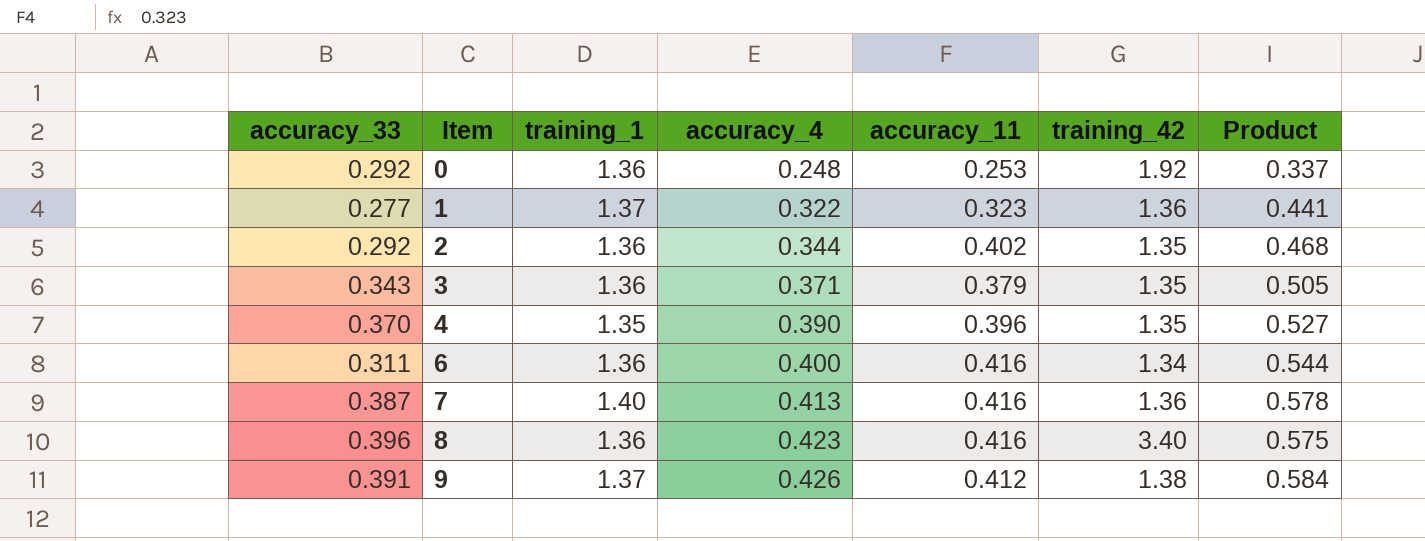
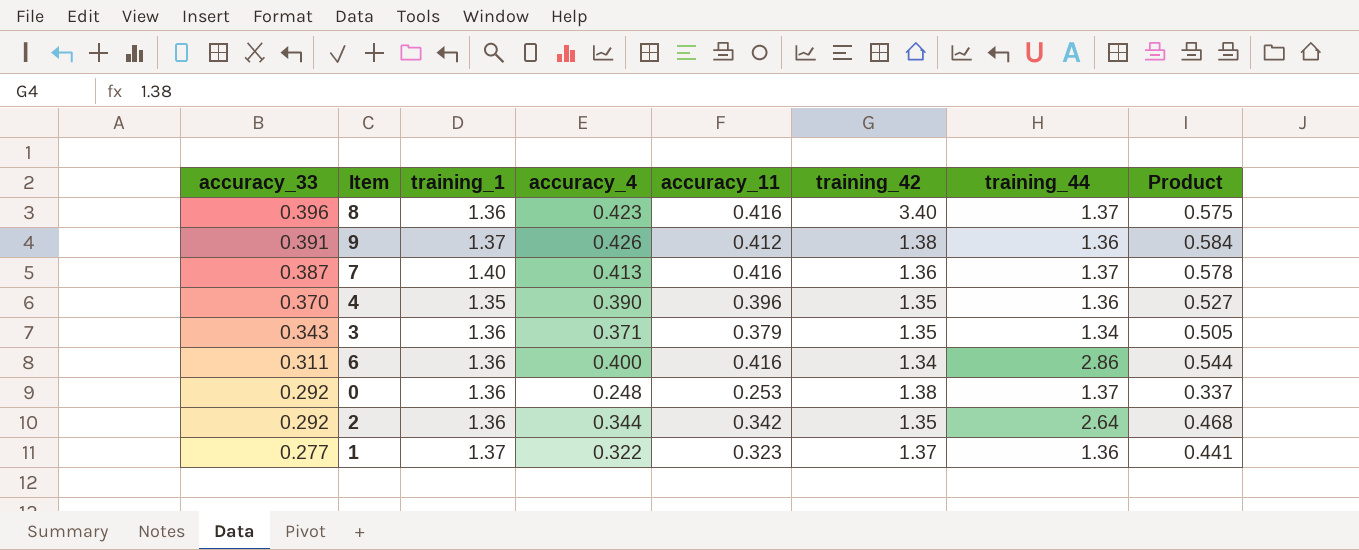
row order: Item ascending -> accuracy_33 descending
column training_44 | position: none -> 7
0 | training_42: 1.92 -> 1.38
2 | accuracy_11: 0.402 -> 0.342
1 | training_42: 1.36 -> 1.37

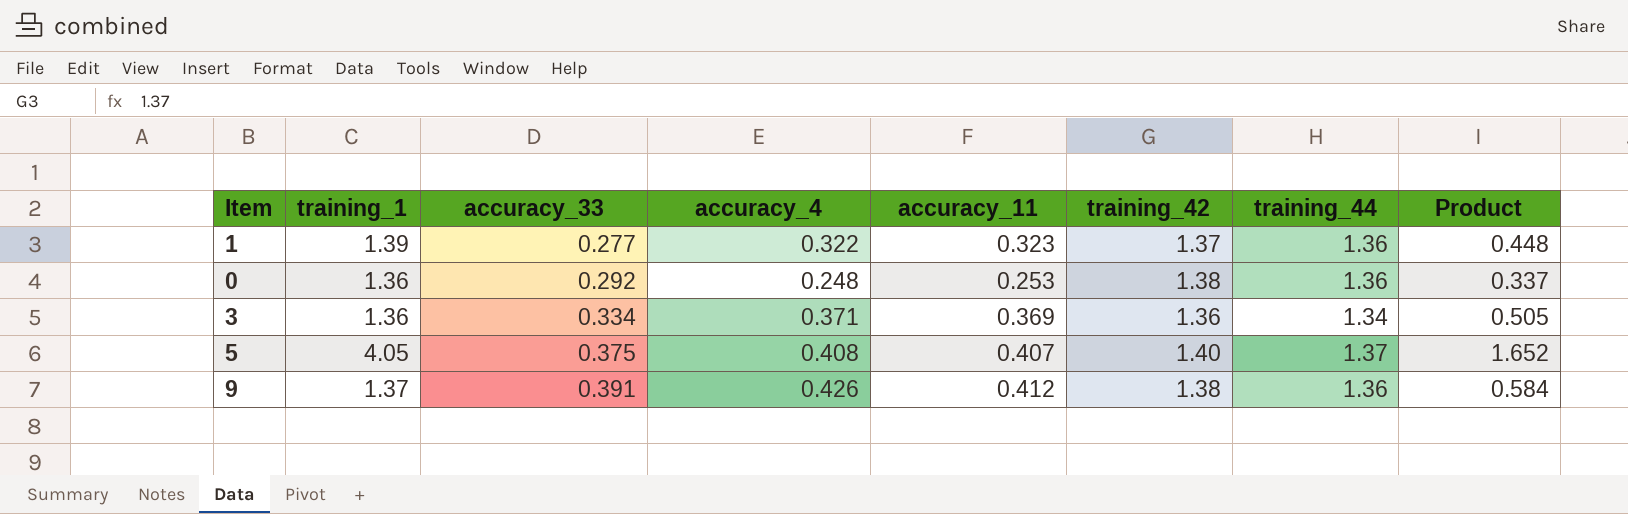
row order: accuracy_33 descending -> accuracy_33 ascending
column accuracy_33 | position: 1 -> 3
row 8: 0.396 | 1.36 | 0.423 | 0.416 | 3.40 | 1.37 | 0.575 -> none
row 7: 0.387 | 1.40 | 0.413 | 0.416 | 1.36 | 1.37 | 0.578 -> none
row 4: 0.370 | 1.35 | 0.390 | 0.396 | 1.35 | 1.36 | 0.527 -> none
row 6: 0.311 | 1.36 | 0.400 | 0.416 | 1.34 | 2.86 | 0.544 -> none
row 2: 0.292 | 1.36 | 0.344 | 0.342 | 1.35 | 2.64 | 0.468 -> none
1 | training_1: 1.37 -> 1.39
1 | Product: 0.441 -> 0.448
0 | training_44: 1.37 -> 1.36
3 | accuracy_33: 0.343 -> 0.334
3 | accuracy_11: 0.379 -> 0.369
3 | training_42: 1.35 -> 1.36
row 5: none -> 4.05 | 0.375 | 0.408 | 0.407 | 1.40 | 1.37 | 1.652

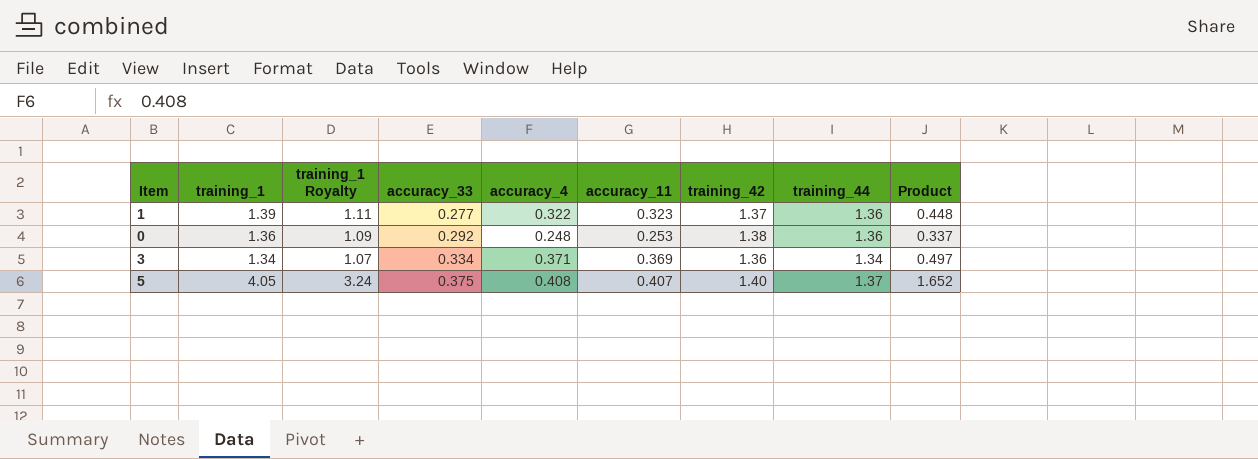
column training_1 Royalty | formula: none -> [training_1] * 0.8
row 9: 1.37 | 0.391 | 0.426 | 0.412 | 1.38 | 1.36 | 0.584 -> none
3 | training_1: 1.36 -> 1.34
3 | Product: 0.505 -> 0.497

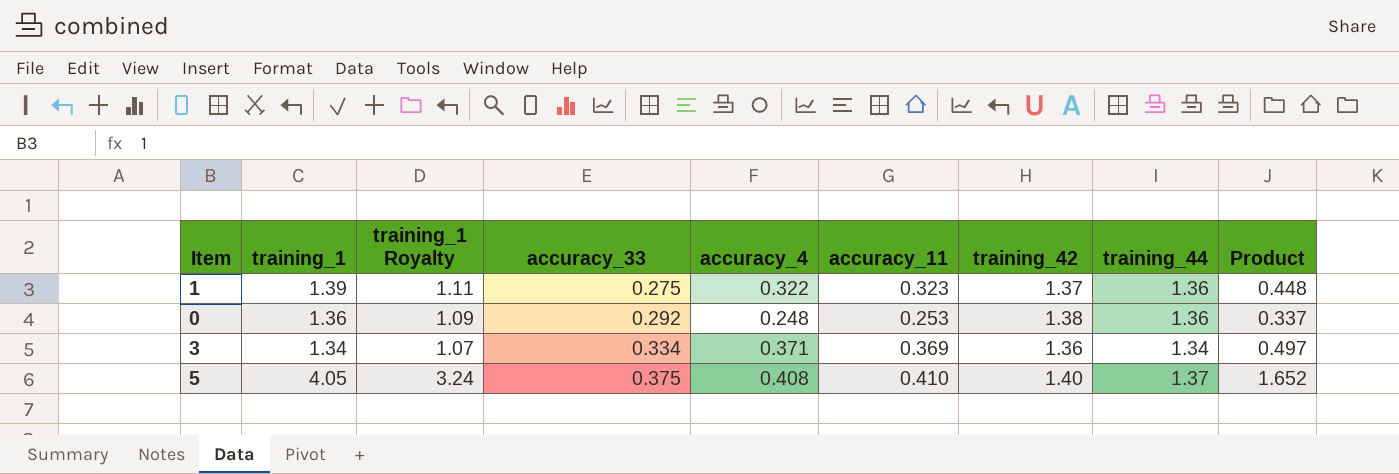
1 | accuracy_33: 0.277 -> 0.275
5 | accuracy_11: 0.407 -> 0.410

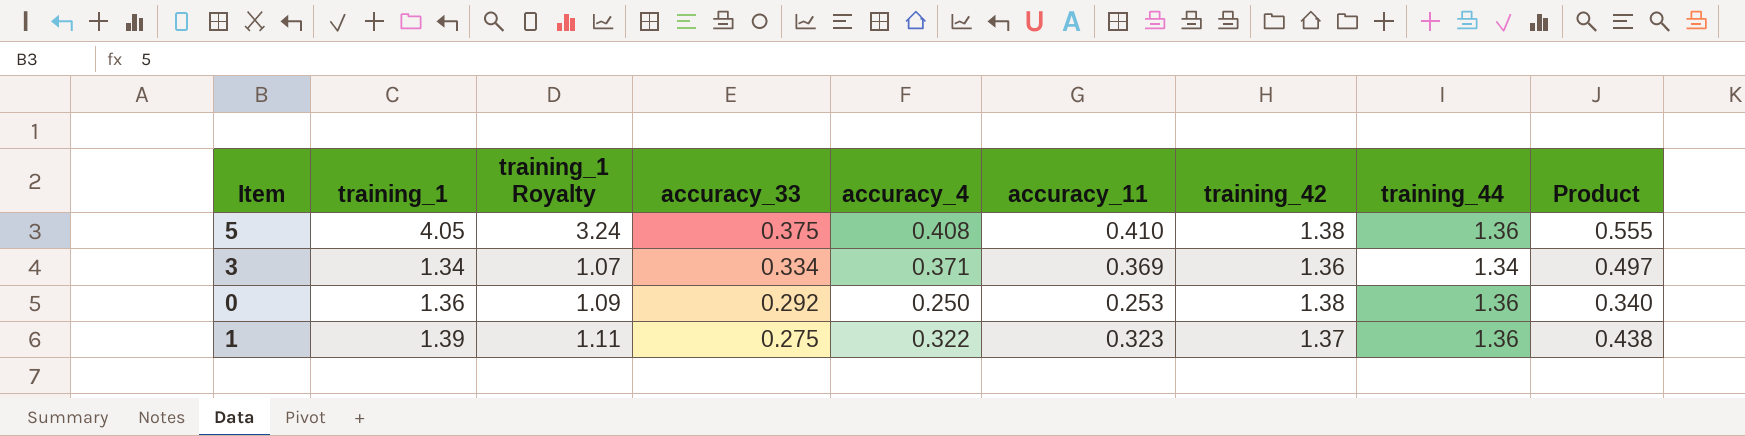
row order: accuracy_33 ascending -> accuracy_33 descending
column Product | formula: [training_1] * [accuracy_4] -> [accuracy_4] * [training_44]
5 | training_42: 1.40 -> 1.38
5 | training_44: 1.37 -> 1.36
0 | accuracy_4: 0.248 -> 0.250

